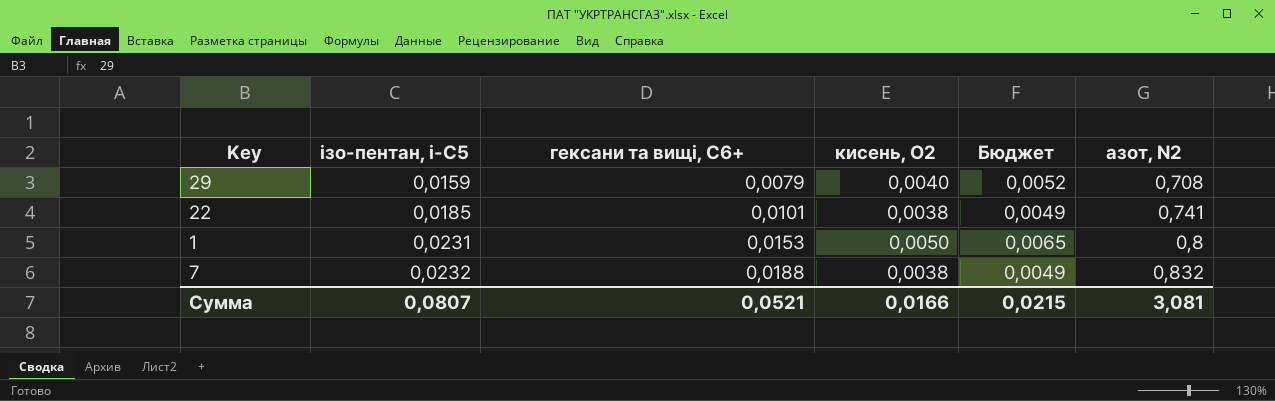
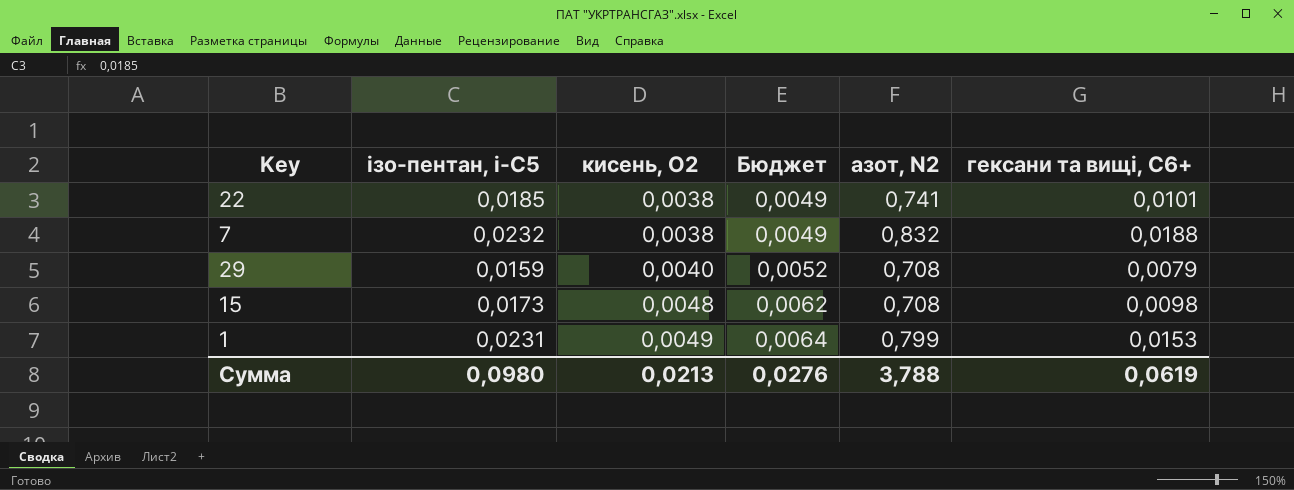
row order: ізо-пентан, і-С5 ascending -> кисень, О2 ascending
column гексани та вищі, С6+ | position: 3 -> 6
row 15: none -> 0,0173 | 0,0048 | 0,0062 | 0,708 | 0,0098
1 | кисень, О2: 0,0050 -> 0,0049
1 | Бюджет: 0,0065 -> 0,0064
1 | азот, N2: 0,8 -> 0,799
Сумма | ізо-пентан, і-С5: 0,0807 -> 0,0980
Сумма | кисень, О2: 0,0166 -> 0,0213
Сумма | Бюджет: 0,0215 -> 0,0276
Сумма | азот, N2: 3,081 -> 3,788
Сумма | гексани та вищі, С6+: 0,0521 -> 0,0619

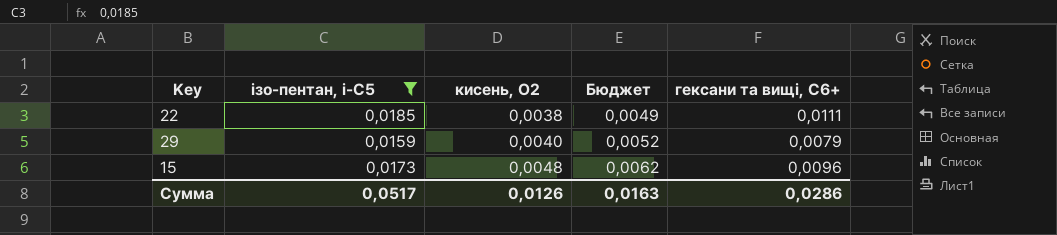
filter: none -> ізо-пентан, і-С5 <= 0,0185
column азот, N2 | position: 5 -> none
22 | гексани та вищі, С6+: 0,0101 -> 0,0111
15 | гексани та вищі, С6+: 0,0098 -> 0,0096
Сумма | ізо-пентан, і-С5: 0,0980 -> 0,0517
Сумма | кисень, О2: 0,0213 -> 0,0126
Сумма | Бюджет: 0,0276 -> 0,0163
Сумма | гексани та вищі, С6+: 0,0619 -> 0,0286

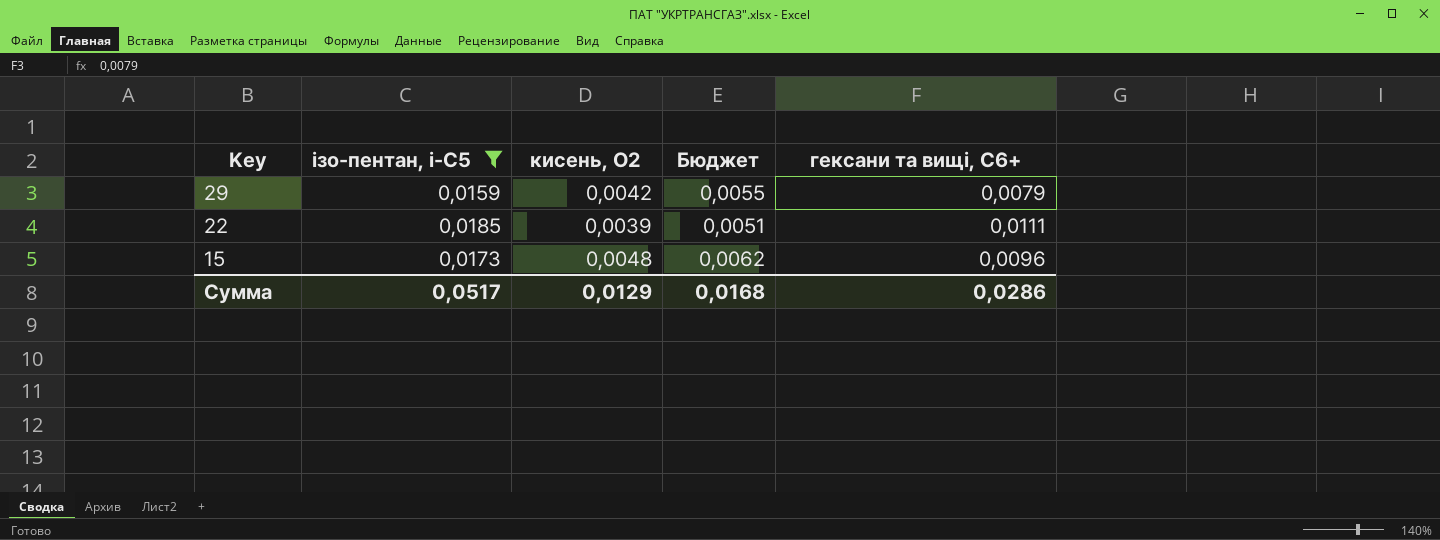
row order: кисень, О2 ascending -> Key descending
29 | кисень, О2: 0,0040 -> 0,0042
29 | Бюджет: 0,0052 -> 0,0055
22 | кисень, О2: 0,0038 -> 0,0039
22 | Бюджет: 0,0049 -> 0,0051
Сумма | кисень, О2: 0,0126 -> 0,0129
Сумма | Бюджет: 0,0163 -> 0,0168

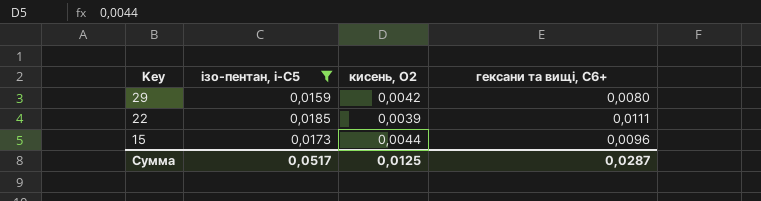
column Бюджет | formula: [кисень, О2] * 1,3 -> none
29 | гексани та вищі, С6+: 0,0079 -> 0,0080
15 | кисень, О2: 0,0048 -> 0,0044
Сумма | кисень, О2: 0,0129 -> 0,0125
Сумма | гексани та вищі, С6+: 0,0286 -> 0,0287

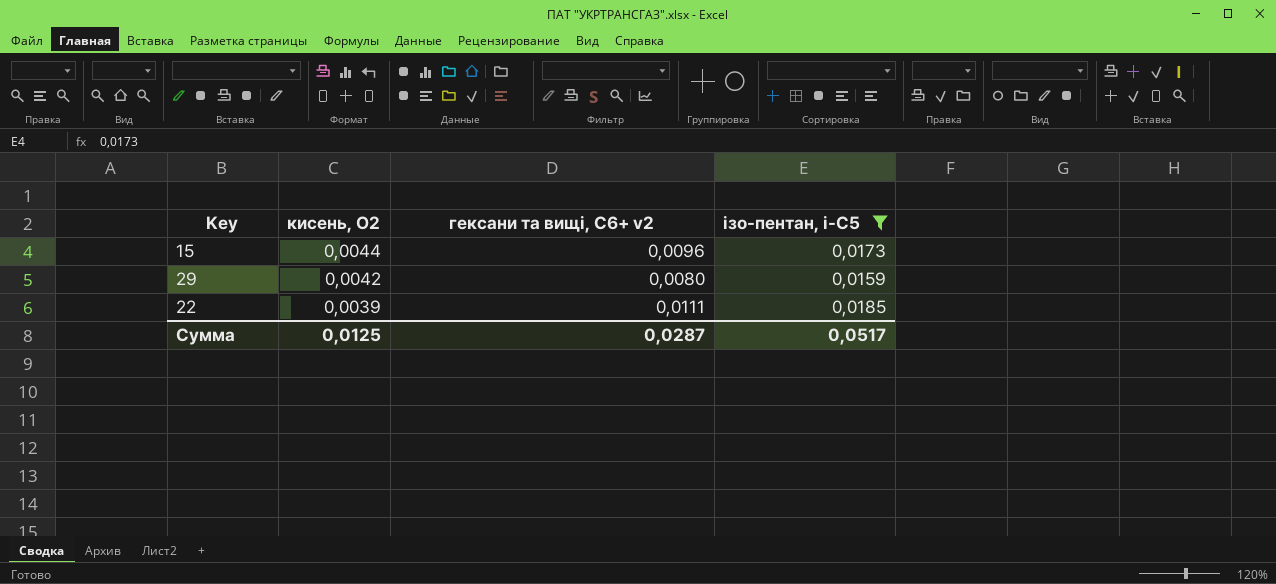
row order: Key descending -> кисень, О2 descending
column name: гексани та вищі, С6+ -> гексани та вищі, С6+ v2
column ізо-пентан, і-С5 | position: 2 -> 4

